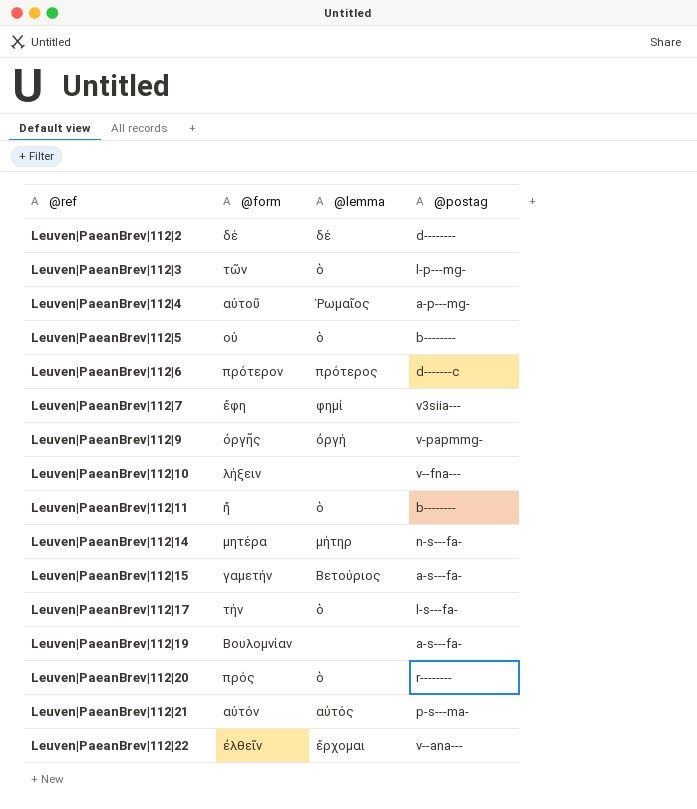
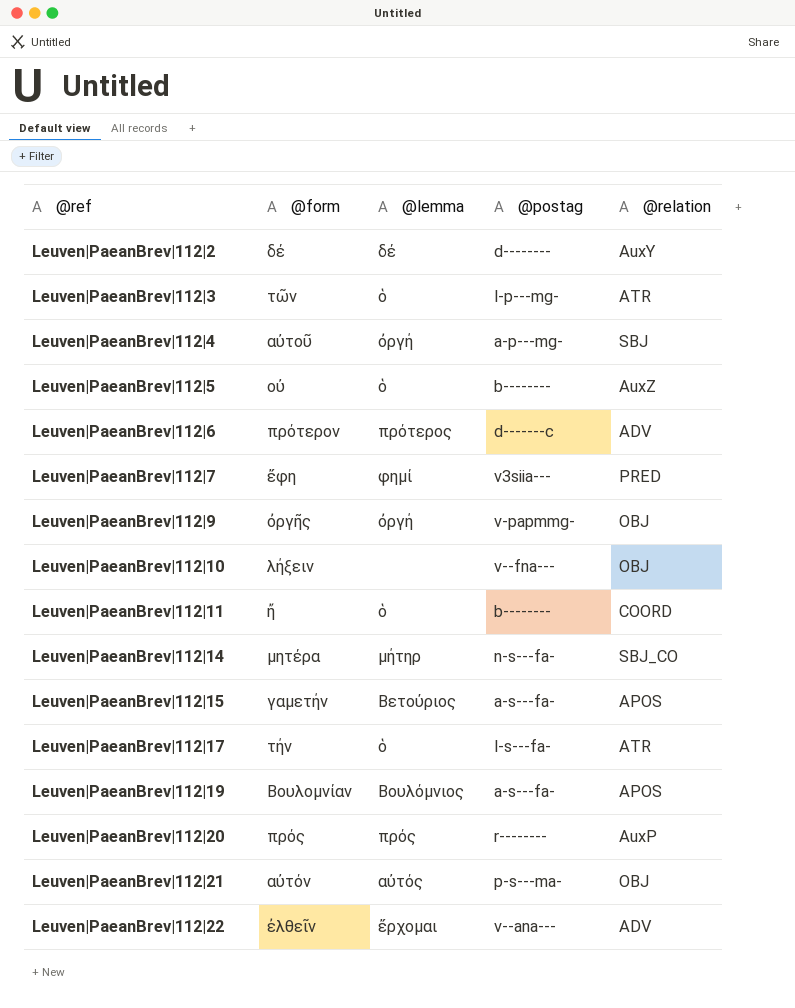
column @relation | position: none -> 5
Leuven|PaeanBrev|112|4 | @lemma: Ῥωμαῖος -> ὀργή
Leuven|PaeanBrev|112|19 | @lemma: none -> Βουλόμνιος
Leuven|PaeanBrev|112|20 | @lemma: ὁ -> πρός

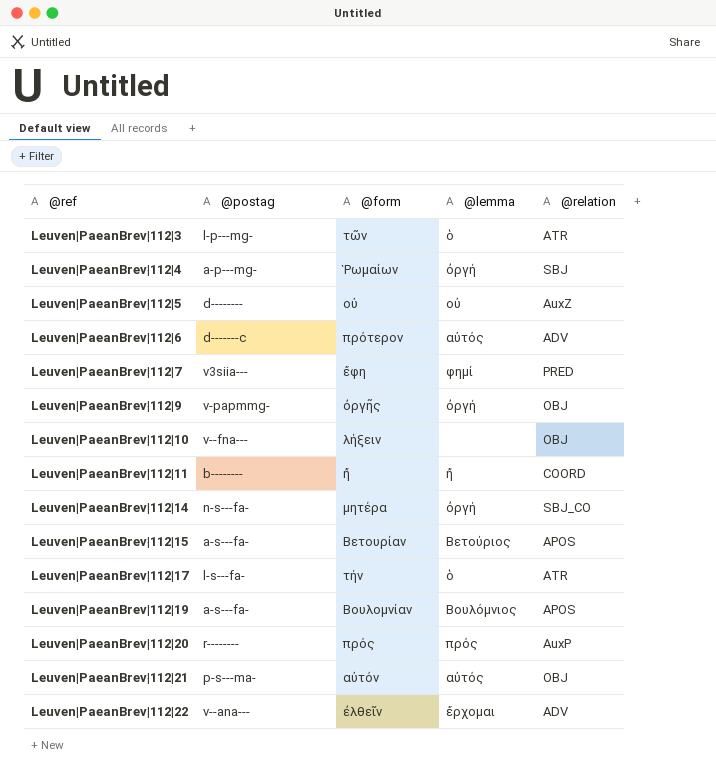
column @postag | position: 4 -> 2
row Leuven|PaeanBrev|112|2: δέ | δέ | d-------- | AuxY -> none
Leuven|PaeanBrev|112|4 | @form: αὐτοῦ -> Ῥωμαίων
Leuven|PaeanBrev|112|5 | @postag: b-------- -> d--------
Leuven|PaeanBrev|112|5 | @lemma: ὁ -> οὐ
Leuven|PaeanBrev|112|6 | @lemma: πρότερος -> αὐτός
Leuven|PaeanBrev|112|11 | @lemma: ὁ -> ἤ
Leuven|PaeanBrev|112|14 | @lemma: μήτηρ -> ὀργή
Leuven|PaeanBrev|112|15 | @form: γαμετήν -> Βετουρίαν

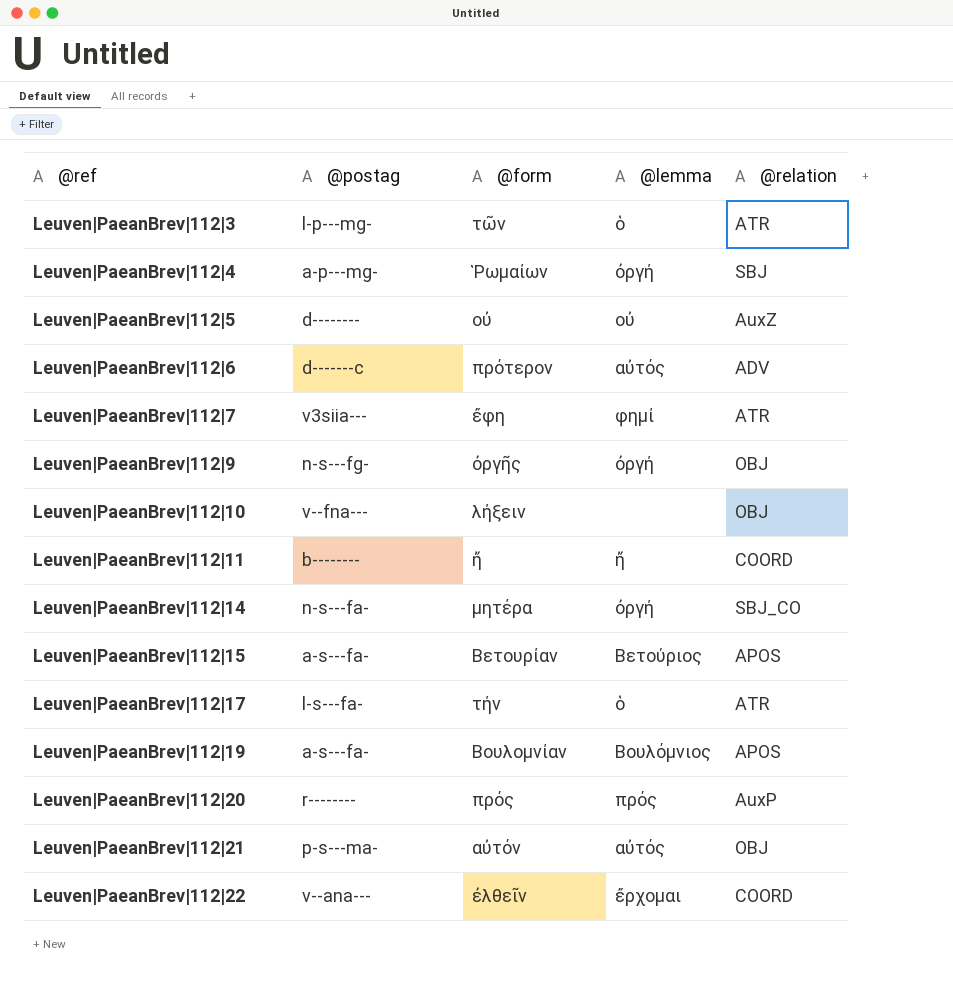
Leuven|PaeanBrev|112|7 | @relation: PRED -> ATR
Leuven|PaeanBrev|112|9 | @postag: v-papmmg- -> n-s---fg-
Leuven|PaeanBrev|112|22 | @relation: ADV -> COORD

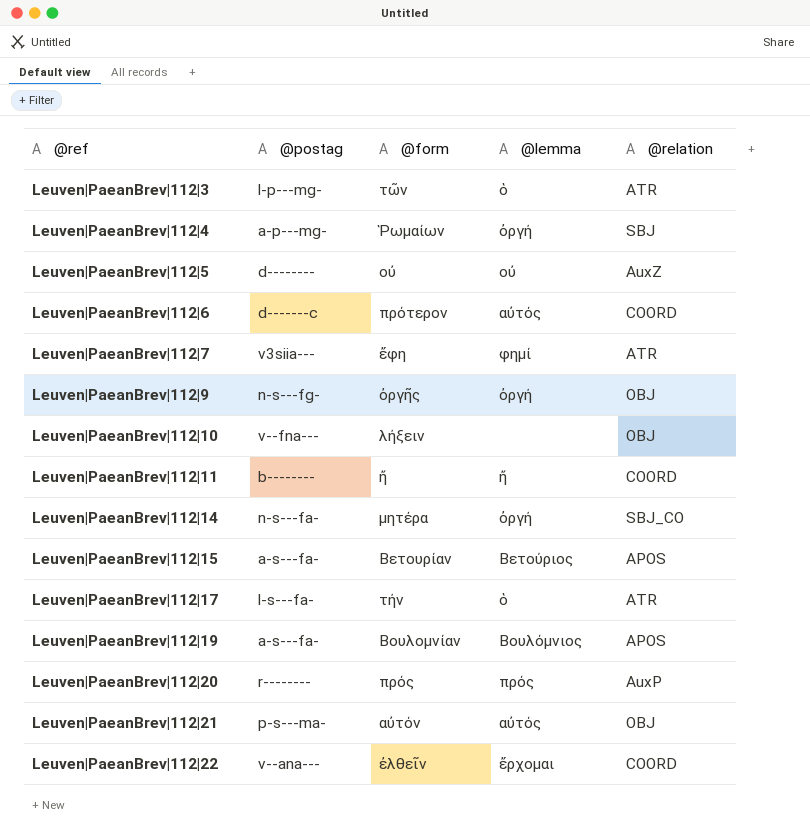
Leuven|PaeanBrev|112|6 | @relation: ADV -> COORD

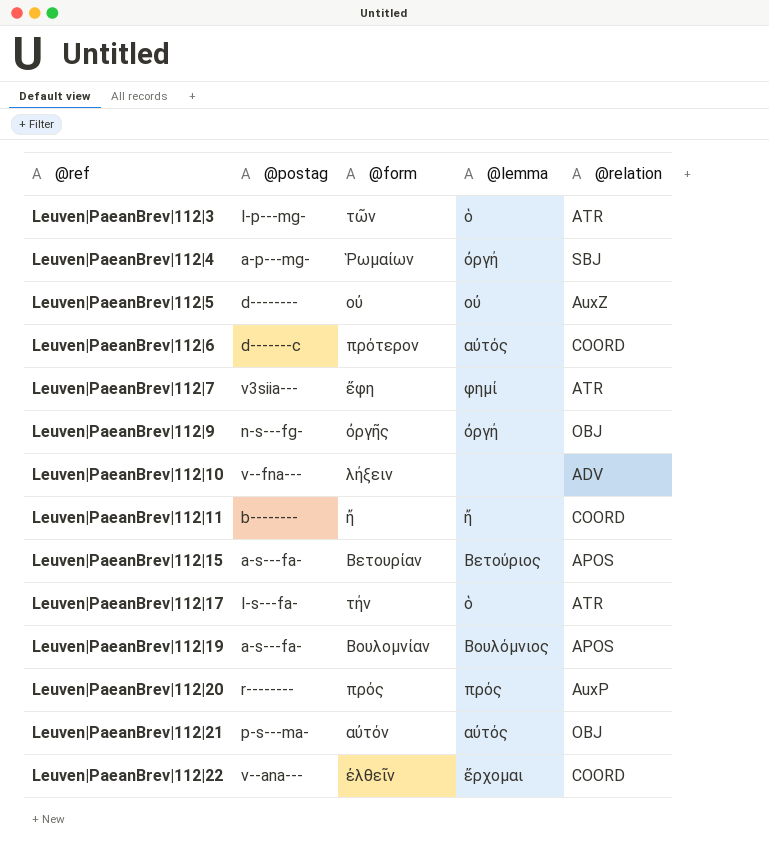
row Leuven|PaeanBrev|112|14: n-s---fa- | μητέρα | ὀργή | SBJ_CO -> none
Leuven|PaeanBrev|112|10 | @relation: OBJ -> ADV

